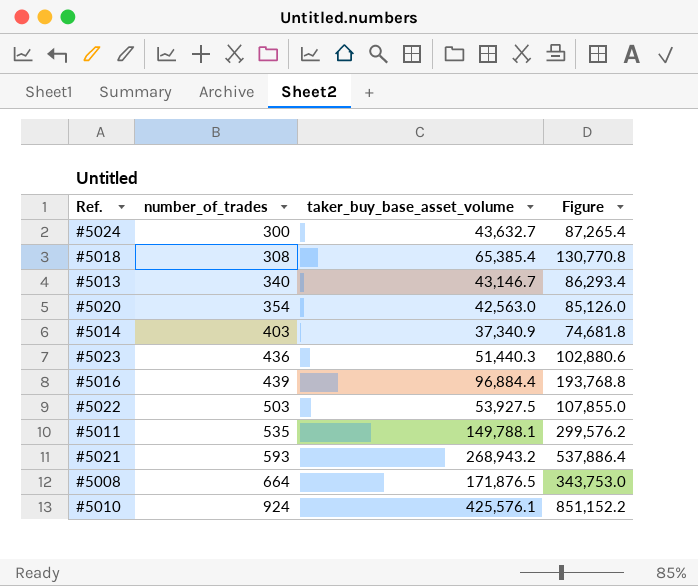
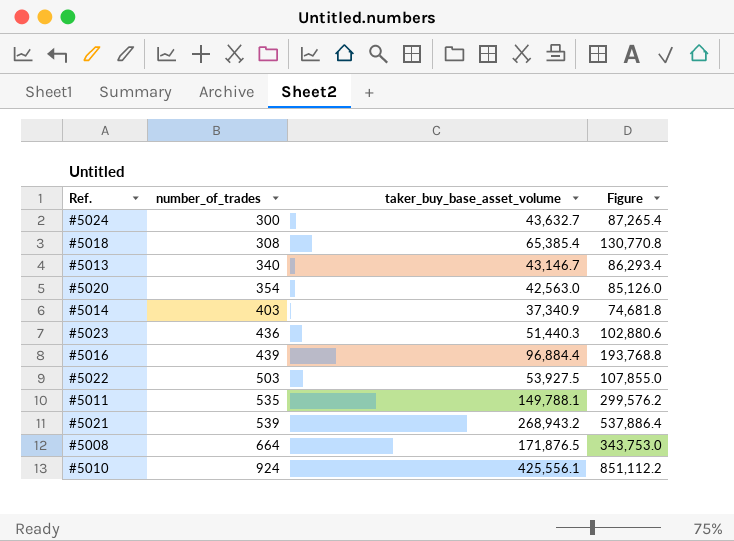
#5021 | number_of_trades: 593 -> 539
#5010 | taker_buy_base_asset_volume: 425,576.1 -> 425,556.1
#5010 | Figure: 851,152.2 -> 851,112.2

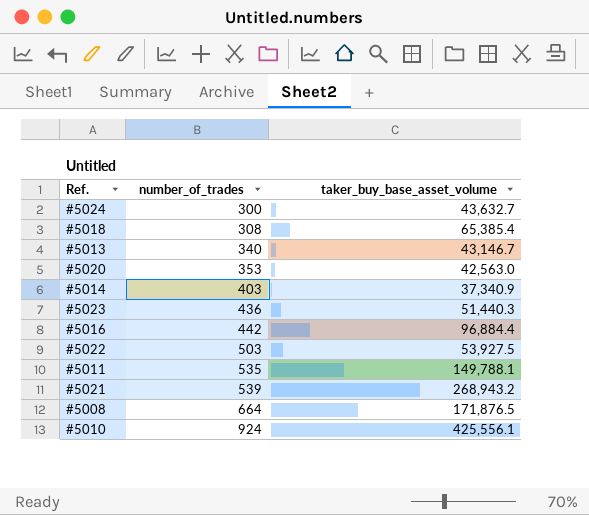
column Figure | formula: [taker_buy_base_asset_volume] * 2 -> none
#5020 | number_of_trades: 354 -> 353
#5016 | number_of_trades: 439 -> 442

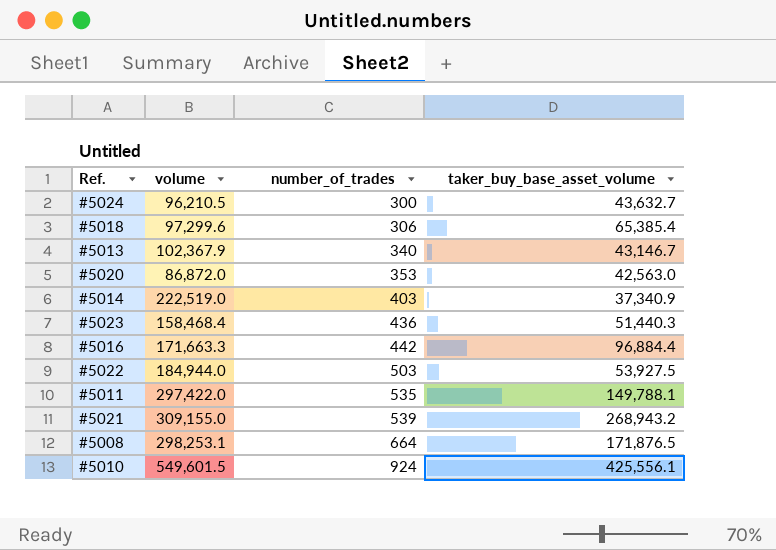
column volume | position: none -> 2
#5018 | number_of_trades: 308 -> 306

